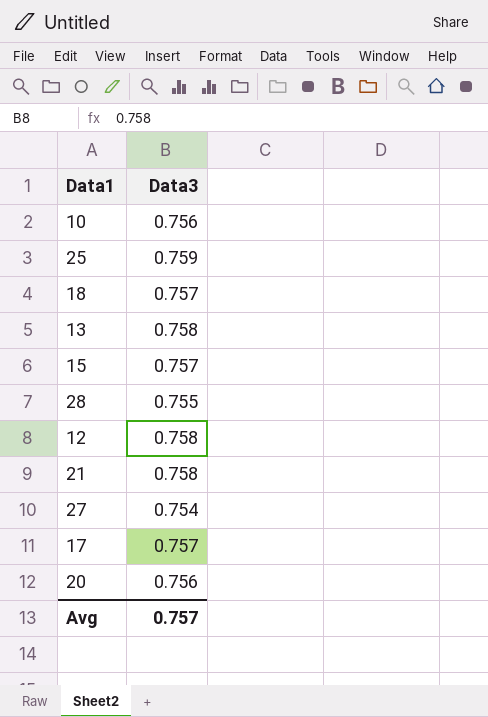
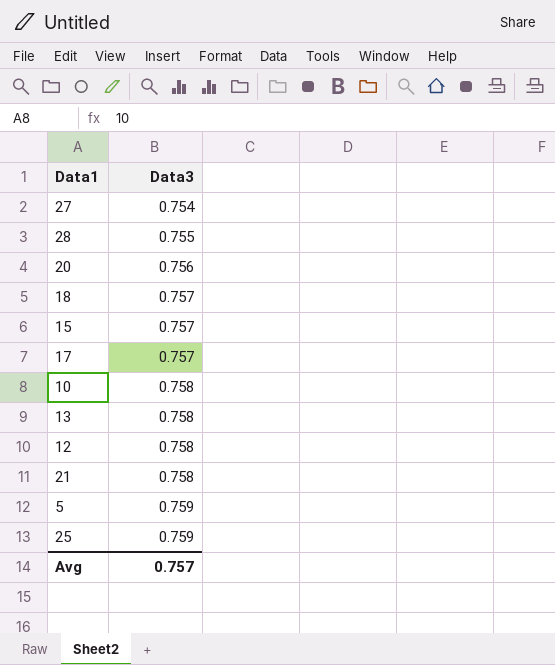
row order: none -> Data3 ascending
10 | Data3: 0.756 -> 0.758
row 5: none -> 0.759

